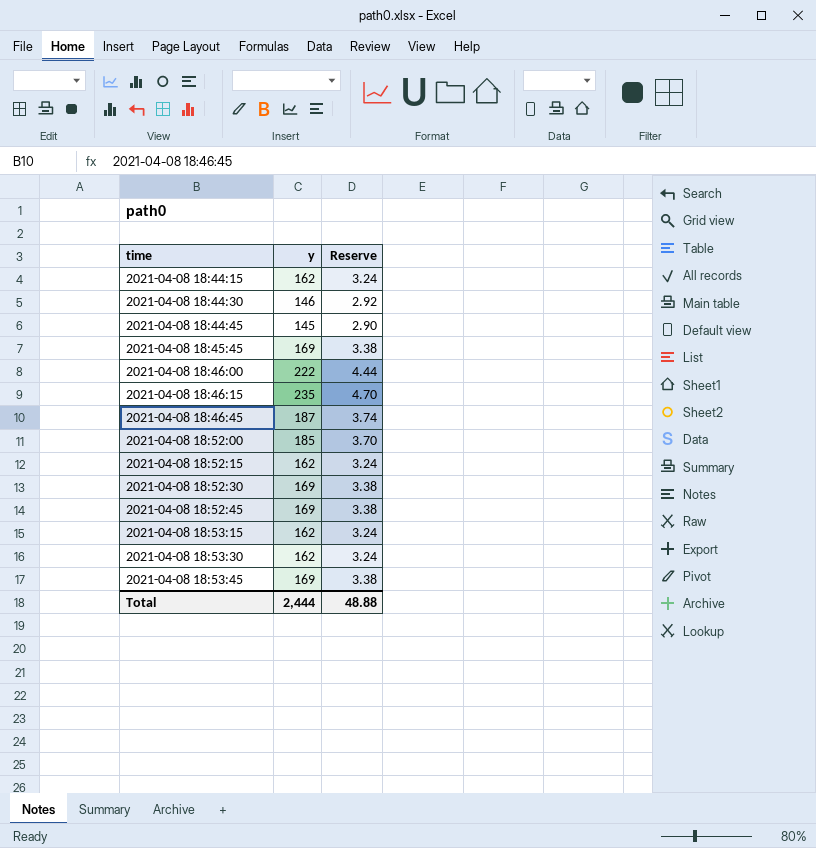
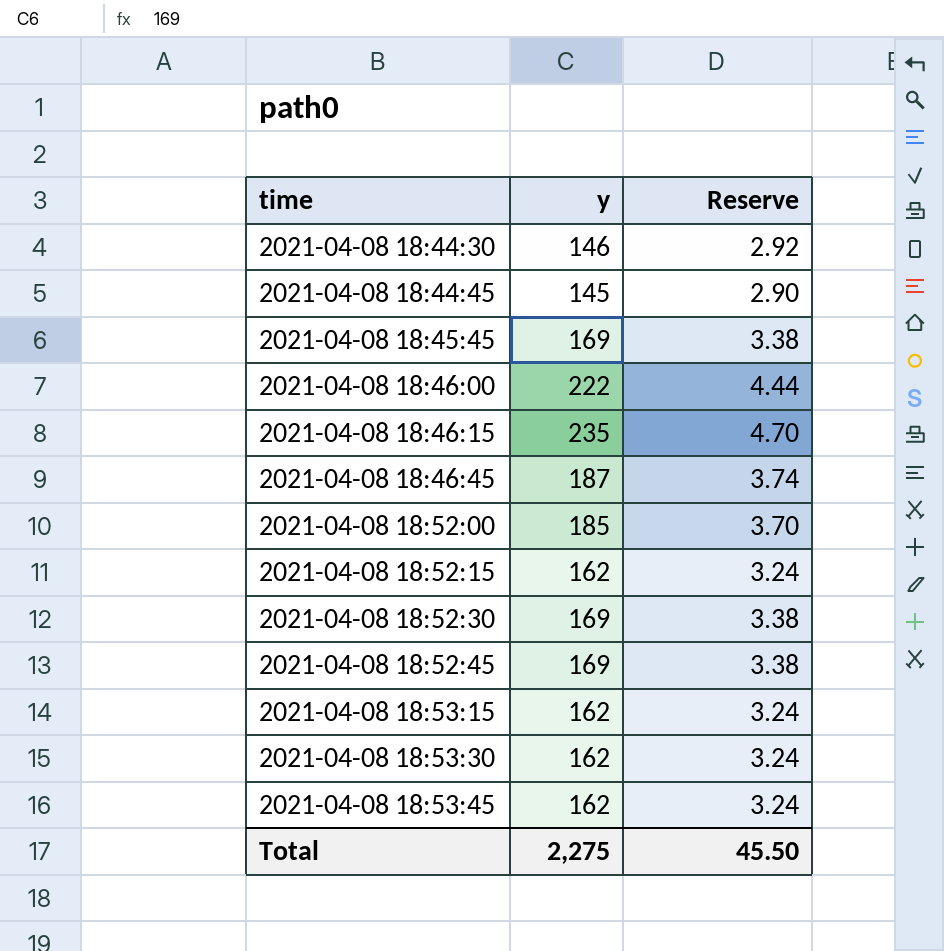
row 2021-04-08 18:44:15: 162 | 3.24 -> none
2021-04-08 18:53:45 | y: 169 -> 162
2021-04-08 18:53:45 | Reserve: 3.38 -> 3.24
Total | y: 2,444 -> 2,275
Total | Reserve: 48.88 -> 45.50

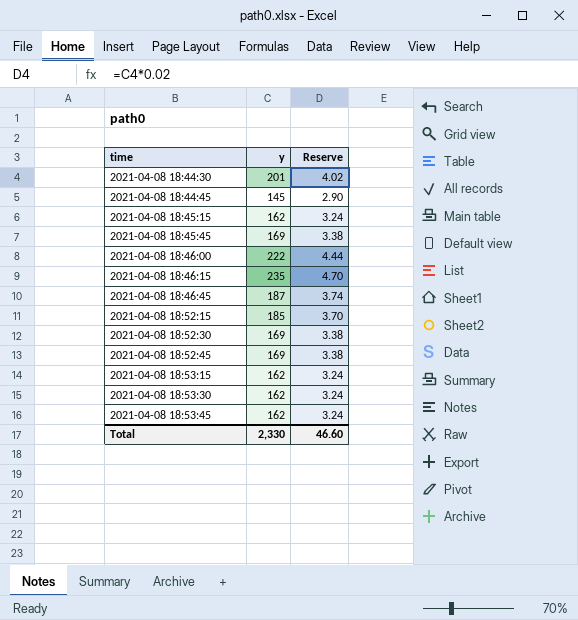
row 2021-04-08 18:52:00: 185 | 3.70 -> none
2021-04-08 18:44:30 | y: 146 -> 201
2021-04-08 18:44:30 | Reserve: 2.92 -> 4.02
row 2021-04-08 18:45:15: none -> 162 | 3.24
2021-04-08 18:52:15 | y: 162 -> 185
2021-04-08 18:52:15 | Reserve: 3.24 -> 3.70
Total | y: 2,275 -> 2,330
Total | Reserve: 45.50 -> 46.60

